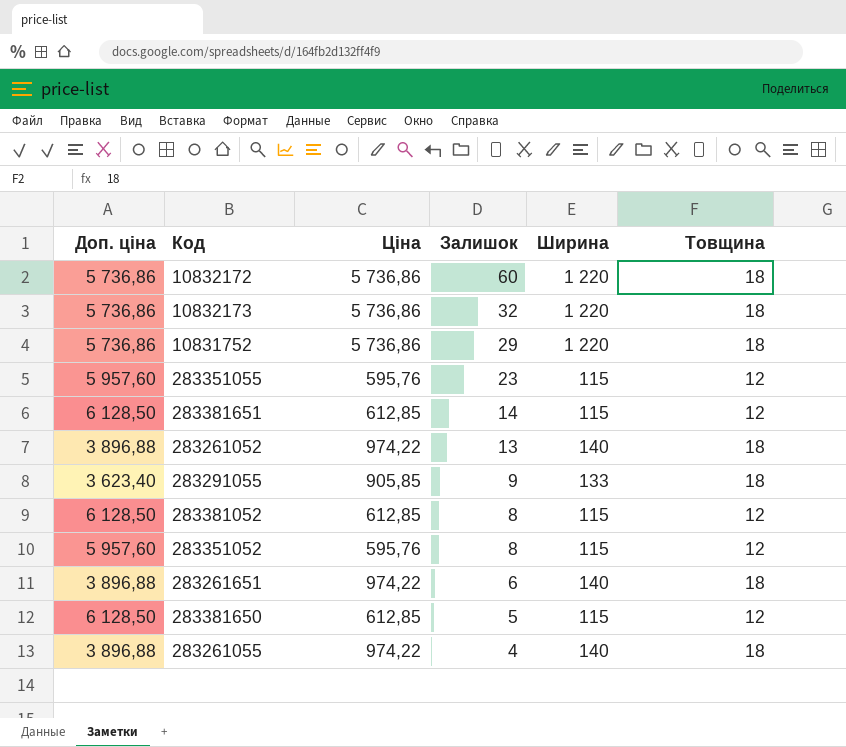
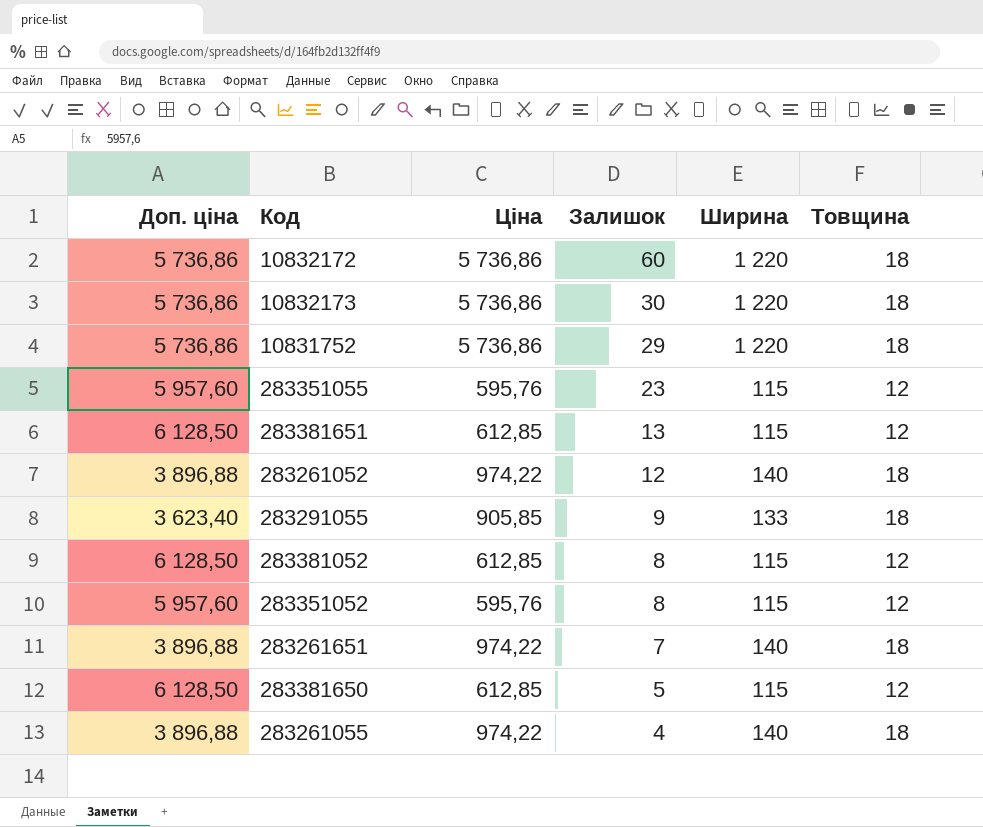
10832173 | Залишок: 32 -> 30
283381651 | Залишок: 14 -> 13
283261052 | Залишок: 13 -> 12
283261651 | Залишок: 6 -> 7

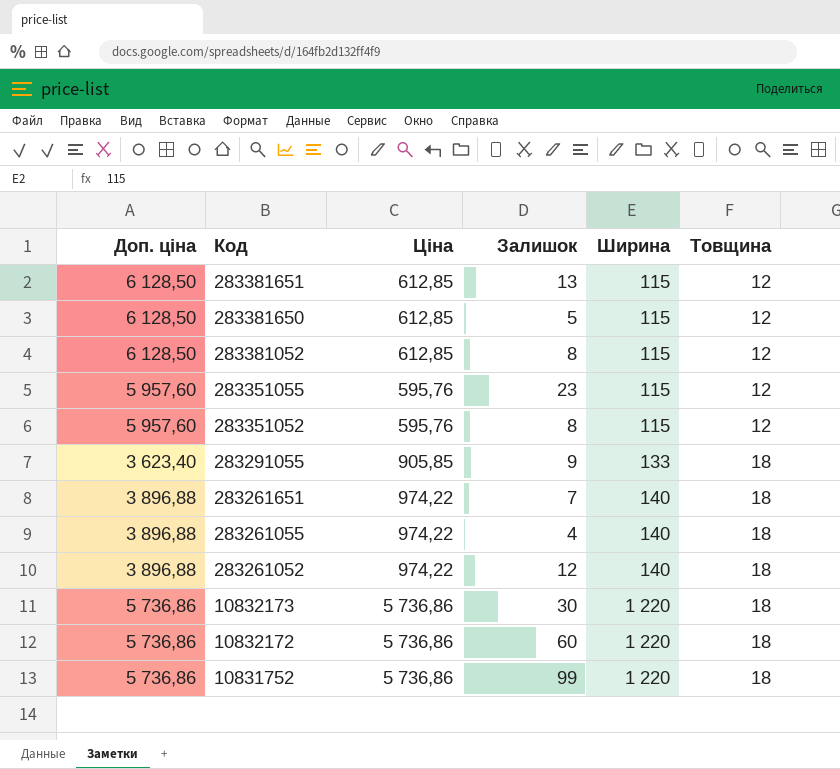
row order: Залишок descending -> Код descending
10831752 | Залишок: 29 -> 99

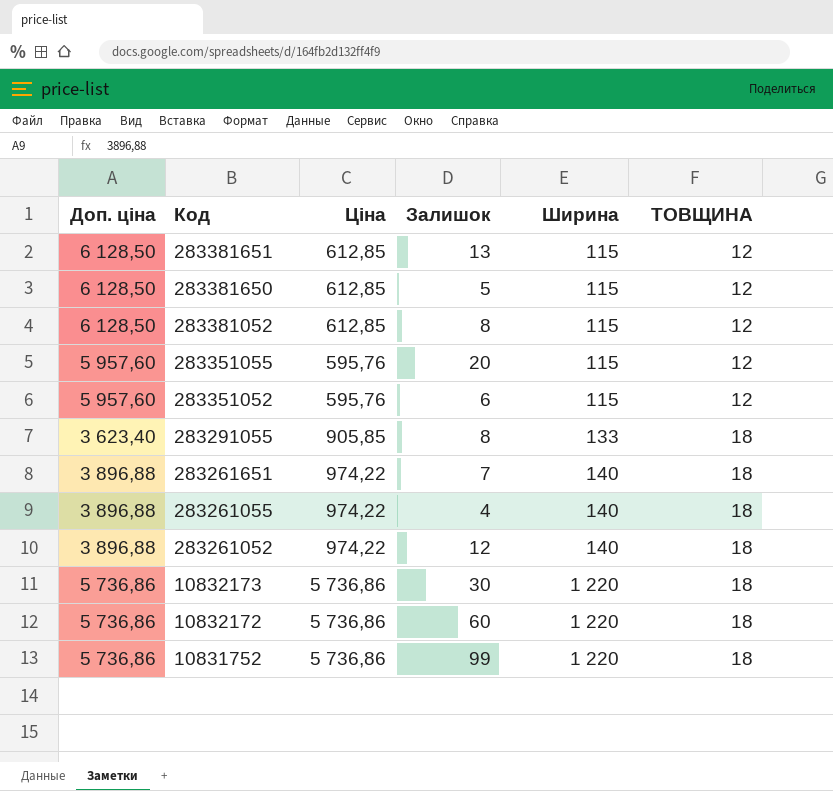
column name: Товщина -> ТОВЩИНА
283351055 | Залишок: 23 -> 20
283351052 | Залишок: 8 -> 6
283291055 | Залишок: 9 -> 8

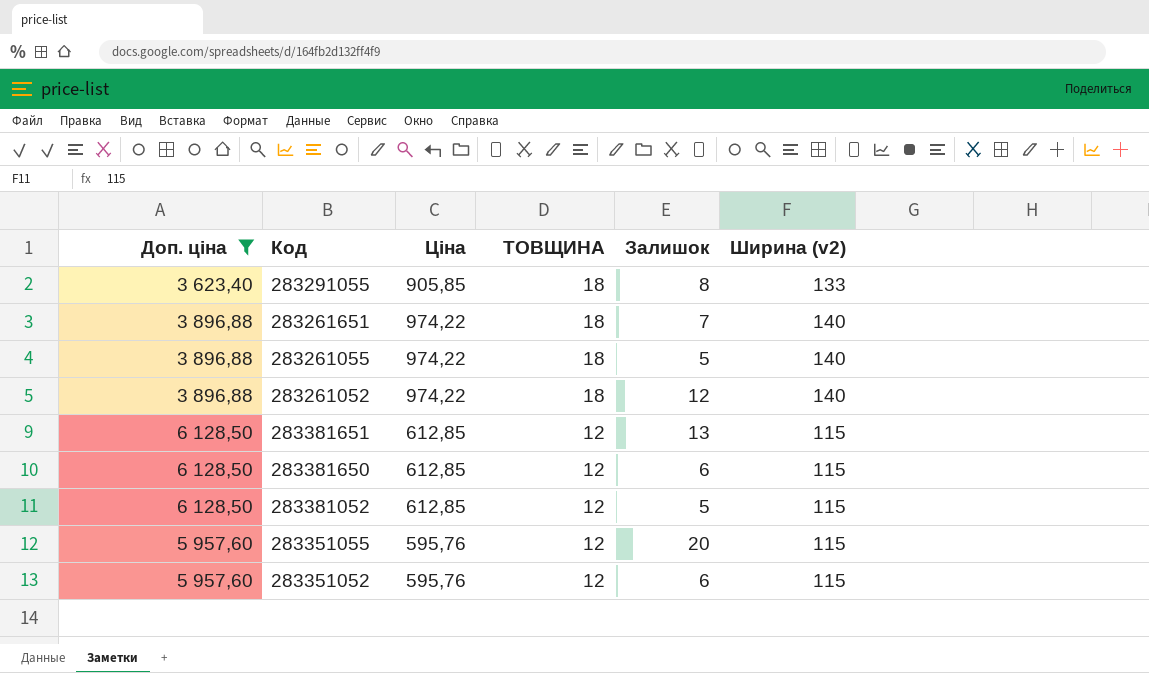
filter: none -> Доп. ціна != 5 736,86
row order: Код descending -> ТОВЩИНА descending
column ТОВЩИНА | position: 6 -> 4
column name: Ширина -> Ширина (v2)
283261055 | Залишок: 4 -> 5
283381650 | Залишок: 5 -> 6
283381052 | Залишок: 8 -> 5

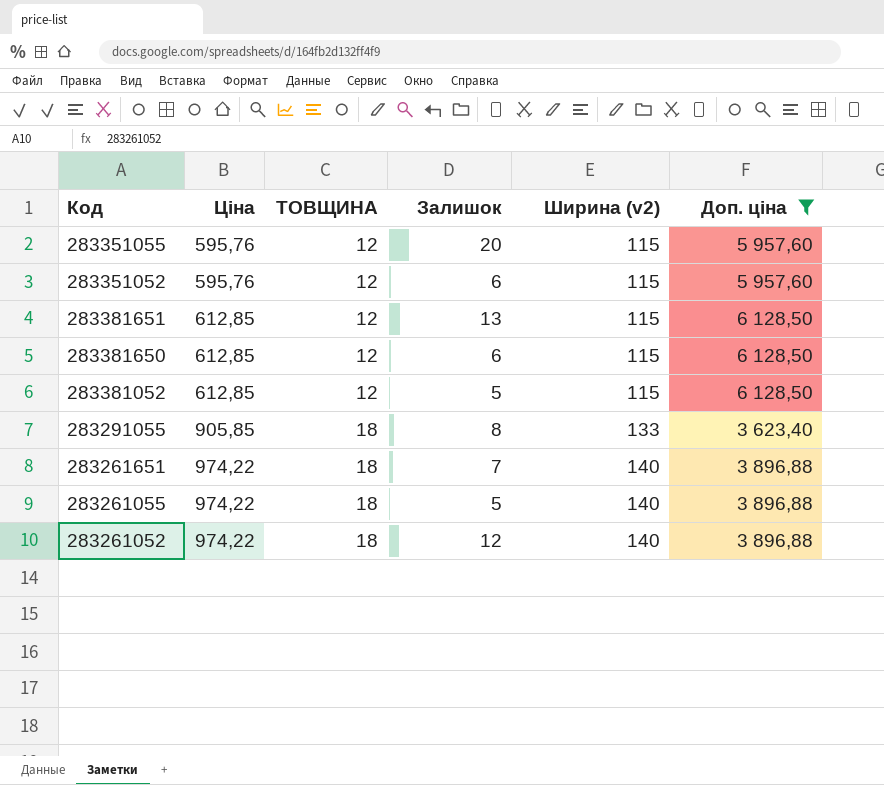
row order: ТОВЩИНА descending -> Ціна ascending
column Доп. ціна | position: 1 -> 6

